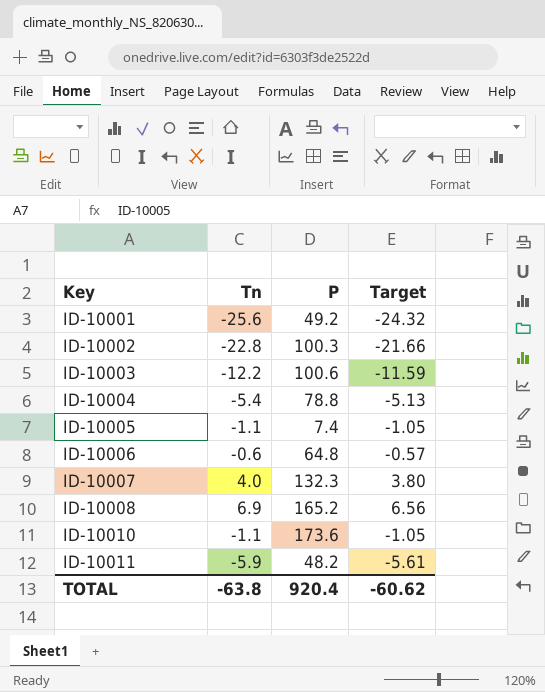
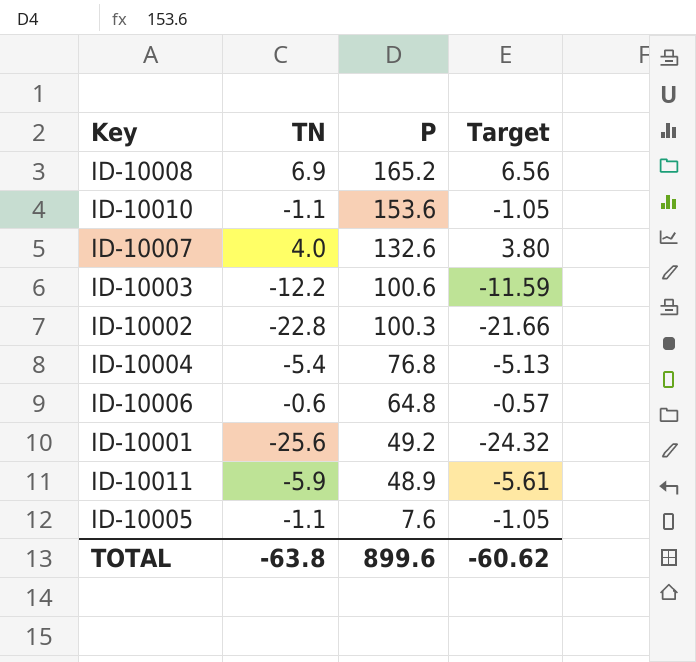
row order: Key ascending -> P descending
column name: Tn -> TN
ID-10010 | P: 173.6 -> 153.6
ID-10007 | P: 132.3 -> 132.6
ID-10004 | P: 78.8 -> 76.8
ID-10011 | P: 48.2 -> 48.9
ID-10005 | P: 7.4 -> 7.6
TOTAL | P: 920.4 -> 899.6

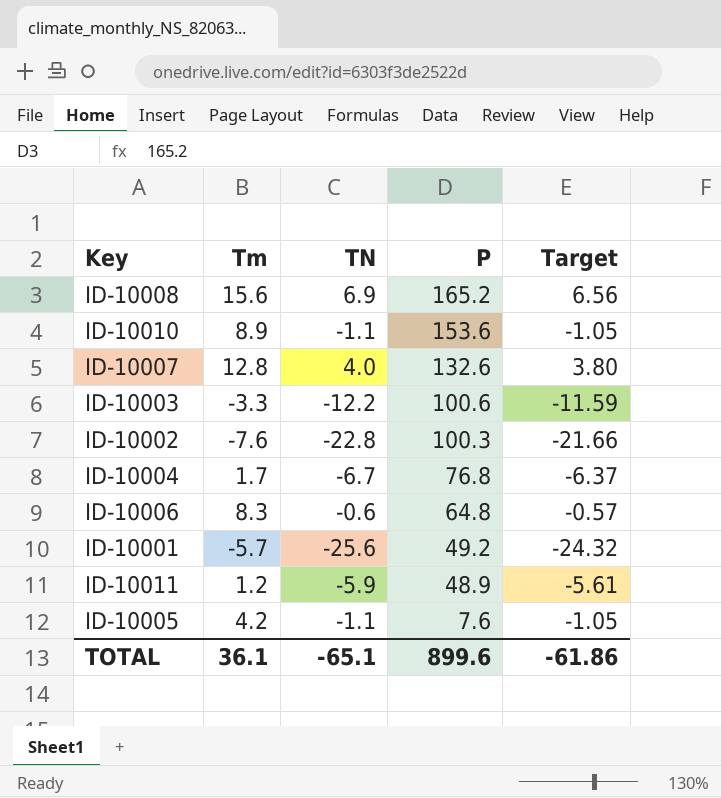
column Tm | position: none -> 2
ID-10004 | TN: -5.4 -> -6.7
ID-10004 | Target: -5.13 -> -6.37
TOTAL | TN: -63.8 -> -65.1
TOTAL | Target: -60.62 -> -61.86

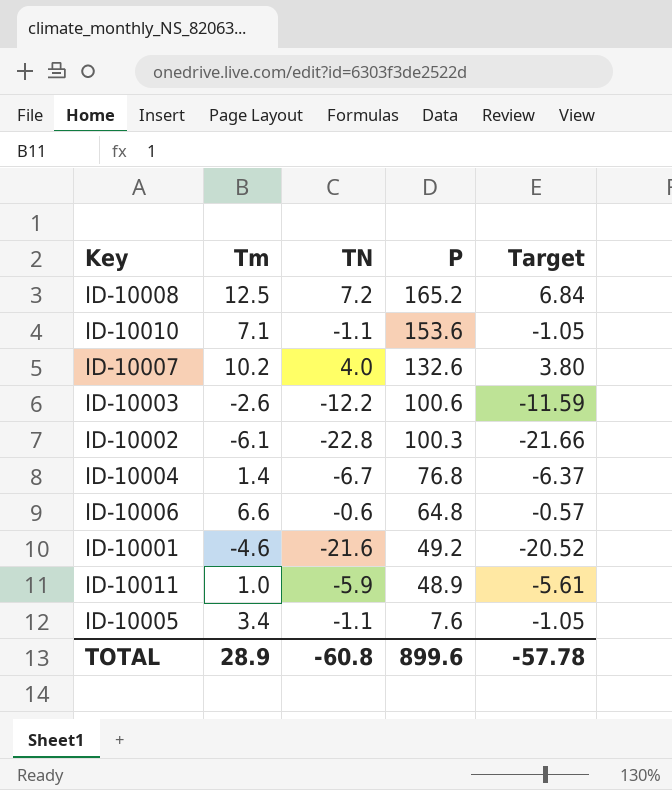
ID-10008 | Tm: 15.6 -> 12.5
ID-10008 | TN: 6.9 -> 7.2
ID-10008 | Target: 6.56 -> 6.84
ID-10010 | Tm: 8.9 -> 7.1
ID-10007 | Tm: 12.8 -> 10.2
ID-10003 | Tm: -3.3 -> -2.6
ID-10002 | Tm: -7.6 -> -6.1
ID-10004 | Tm: 1.7 -> 1.4
ID-10006 | Tm: 8.3 -> 6.6
ID-10001 | Tm: -5.7 -> -4.6
ID-10001 | TN: -25.6 -> -21.6
ID-10001 | Target: -24.32 -> -20.52
ID-10011 | Tm: 1.2 -> 1.0
ID-10005 | Tm: 4.2 -> 3.4
TOTAL | Tm: 36.1 -> 28.9
TOTAL | TN: -65.1 -> -60.8
TOTAL | Target: -61.86 -> -57.78

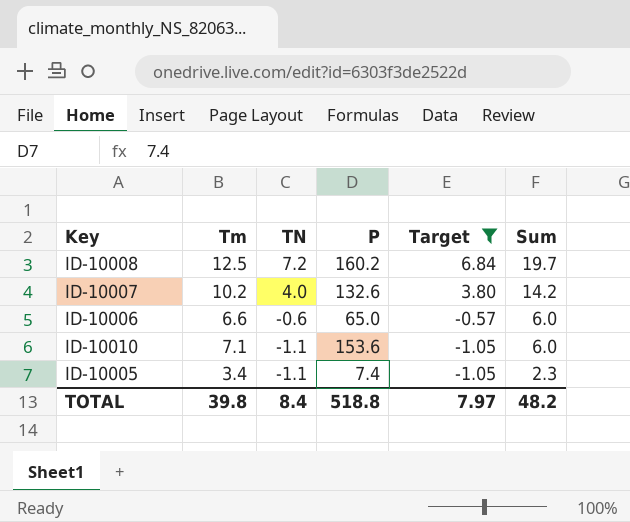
filter: none -> Target >= -1.05
row order: P descending -> TN descending
column Sum | formula: none -> [Tm] + [TN]
ID-10008 | P: 165.2 -> 160.2
ID-10006 | P: 64.8 -> 65.0
ID-10005 | P: 7.6 -> 7.4
TOTAL | Tm: 28.9 -> 39.8
TOTAL | TN: -60.8 -> 8.4
TOTAL | P: 899.6 -> 518.8
TOTAL | Target: -57.78 -> 7.97

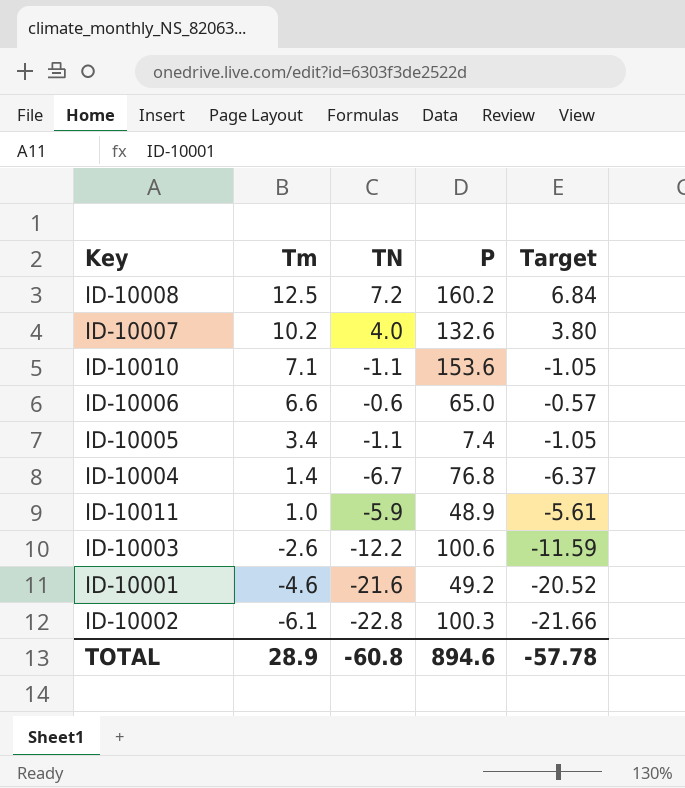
filter: Target >= -1.05 -> none
row order: TN descending -> Tm descending
column Sum | formula: [Tm] + [TN] -> none
TOTAL | Tm: 39.8 -> 28.9
TOTAL | TN: 8.4 -> -60.8
TOTAL | P: 518.8 -> 894.6
TOTAL | Target: 7.97 -> -57.78

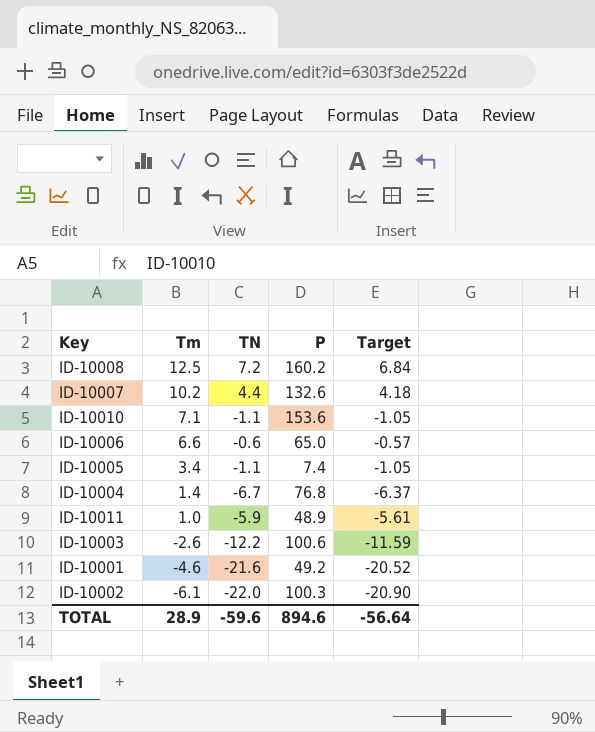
ID-10007 | TN: 4.0 -> 4.4
ID-10007 | Target: 3.80 -> 4.18
ID-10002 | TN: -22.8 -> -22.0
ID-10002 | Target: -21.66 -> -20.90
TOTAL | TN: -60.8 -> -59.6
TOTAL | Target: -57.78 -> -56.64

